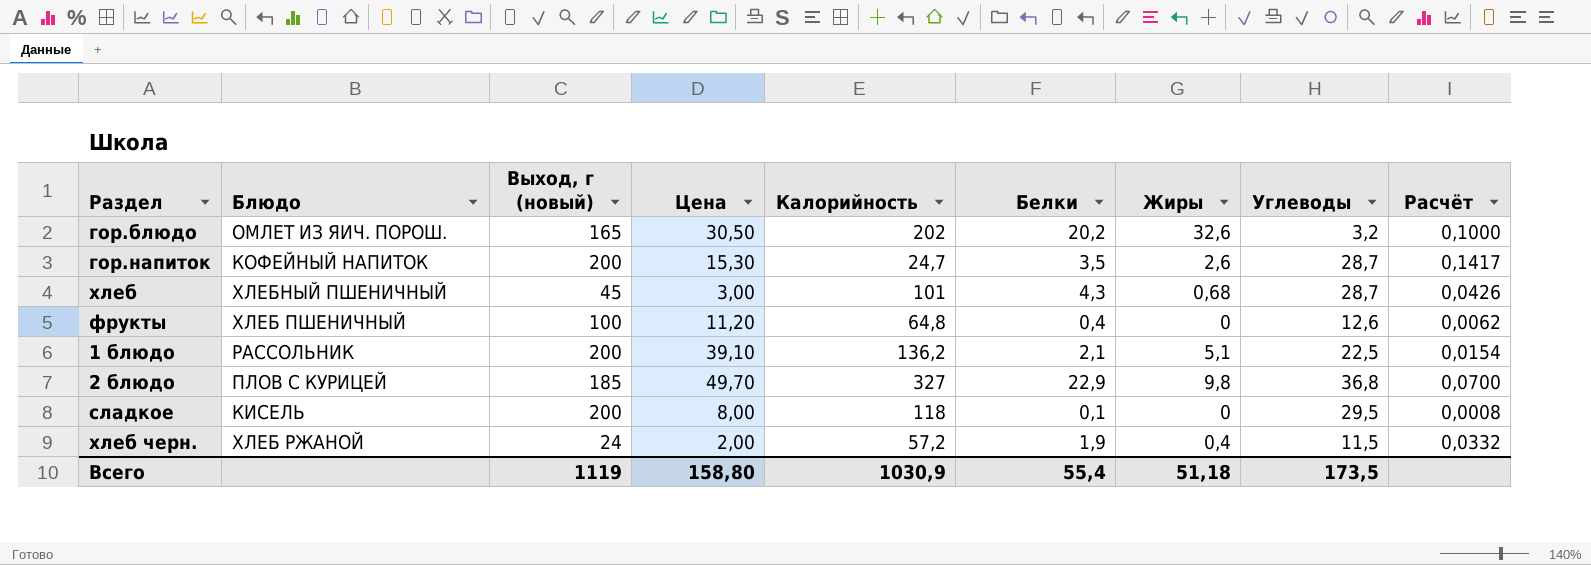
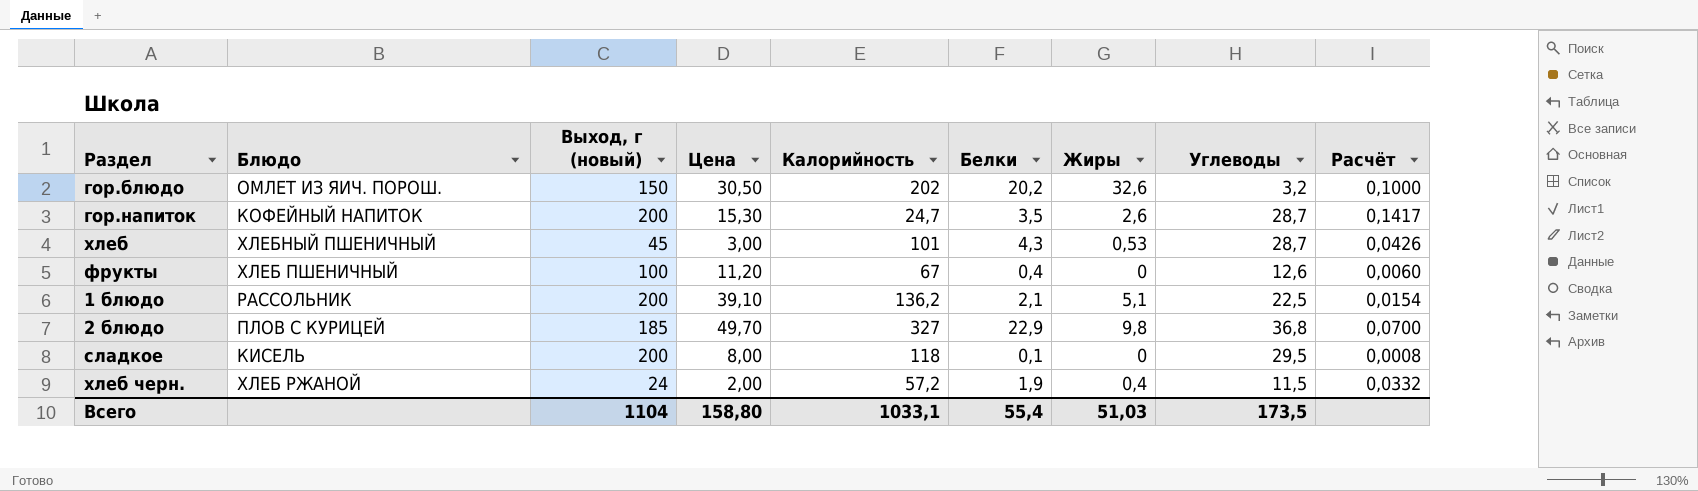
гор.блюдо | Выход, г (новый): 165 -> 150
хлеб | Жиры: 0,68 -> 0,53
фрукты | Калорийность: 64,8 -> 67
фрукты | Расчёт: 0,0062 -> 0,0060
Всего | Выход, г (новый): 1119 -> 1104
Всего | Калорийность: 1030,9 -> 1033,1
Всего | Жиры: 51,18 -> 51,03

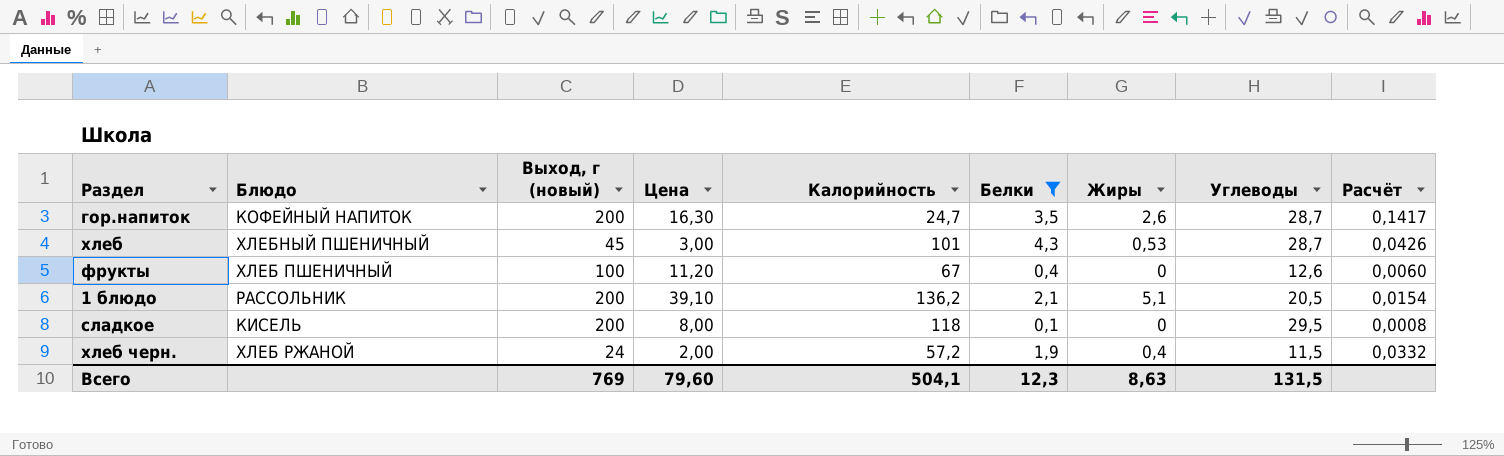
filter: none -> Белки <= 4,3
гор.напиток | Цена: 15,30 -> 16,30
1 блюдо | Углеводы: 22,5 -> 20,5
Всего | Выход, г (новый): 1104 -> 769
Всего | Цена: 158,80 -> 79,60
Всего | Калорийность: 1033,1 -> 504,1
Всего | Белки: 55,4 -> 12,3
Всего | Жиры: 51,03 -> 8,63
Всего | Углеводы: 173,5 -> 131,5

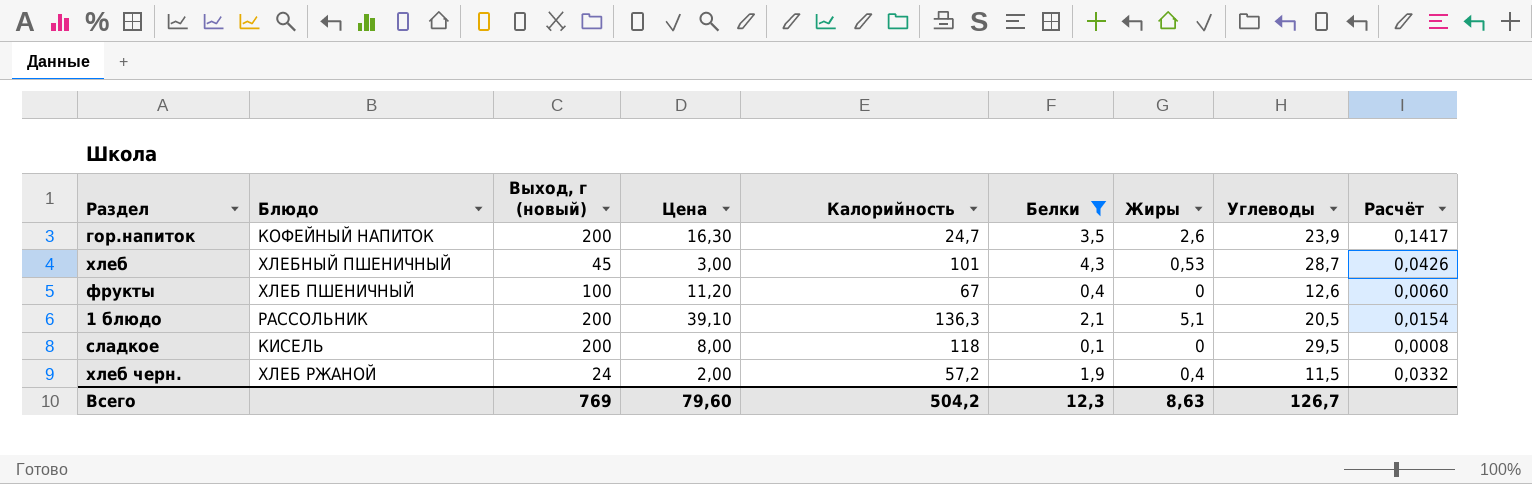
гор.напиток | Углеводы: 28,7 -> 23,9
1 блюдо | Калорийность: 136,2 -> 136,3
Всего | Калорийность: 504,1 -> 504,2
Всего | Углеводы: 131,5 -> 126,7

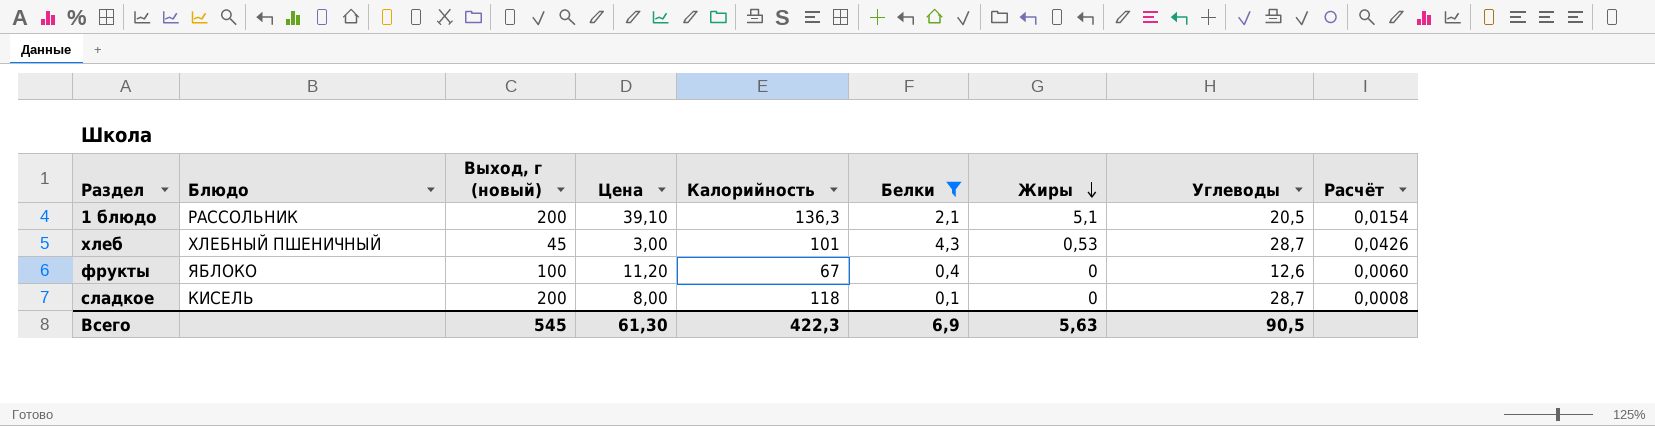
row order: none -> Жиры descending
row гор.напиток: КОФЕЙНЫЙ НАПИТОК | 200 | 16,30 | 24,7 | 3,5 | 2,6 | 23,9 | 0,1417 -> none
row хлеб черн.: ХЛЕБ РЖАНОЙ | 24 | 2,00 | 57,2 | 1,9 | 0,4 | 11,5 | 0,0332 -> none
фрукты | Блюдо: ХЛЕБ ПШЕНИЧНЫЙ -> ЯБЛОКО
сладкое | Углеводы: 29,5 -> 28,7
Всего | Выход, г (новый): 769 -> 545
Всего | Цена: 79,60 -> 61,30
Всего | Калорийность: 504,2 -> 422,3
Всего | Белки: 12,3 -> 6,9
Всего | Жиры: 8,63 -> 5,63
Всего | Углеводы: 126,7 -> 90,5

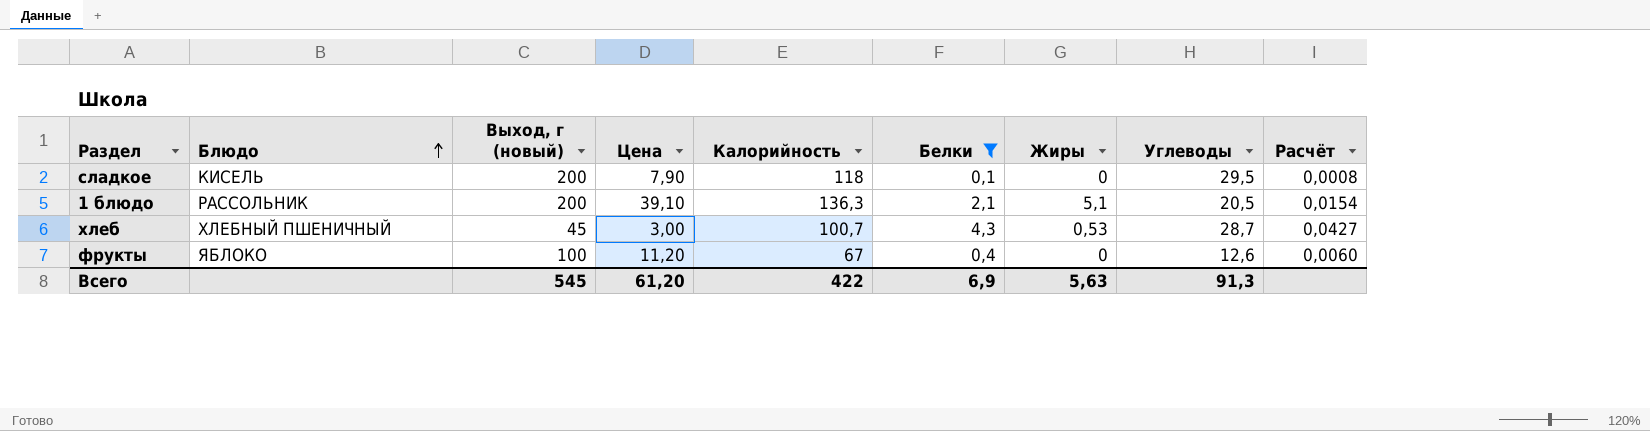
row order: Жиры descending -> Блюдо ascending
сладкое | Цена: 8,00 -> 7,90
сладкое | Углеводы: 28,7 -> 29,5
хлеб | Калорийность: 101 -> 100,7
хлеб | Расчёт: 0,0426 -> 0,0427
Всего | Цена: 61,30 -> 61,20
Всего | Калорийность: 422,3 -> 422
Всего | Углеводы: 90,5 -> 91,3

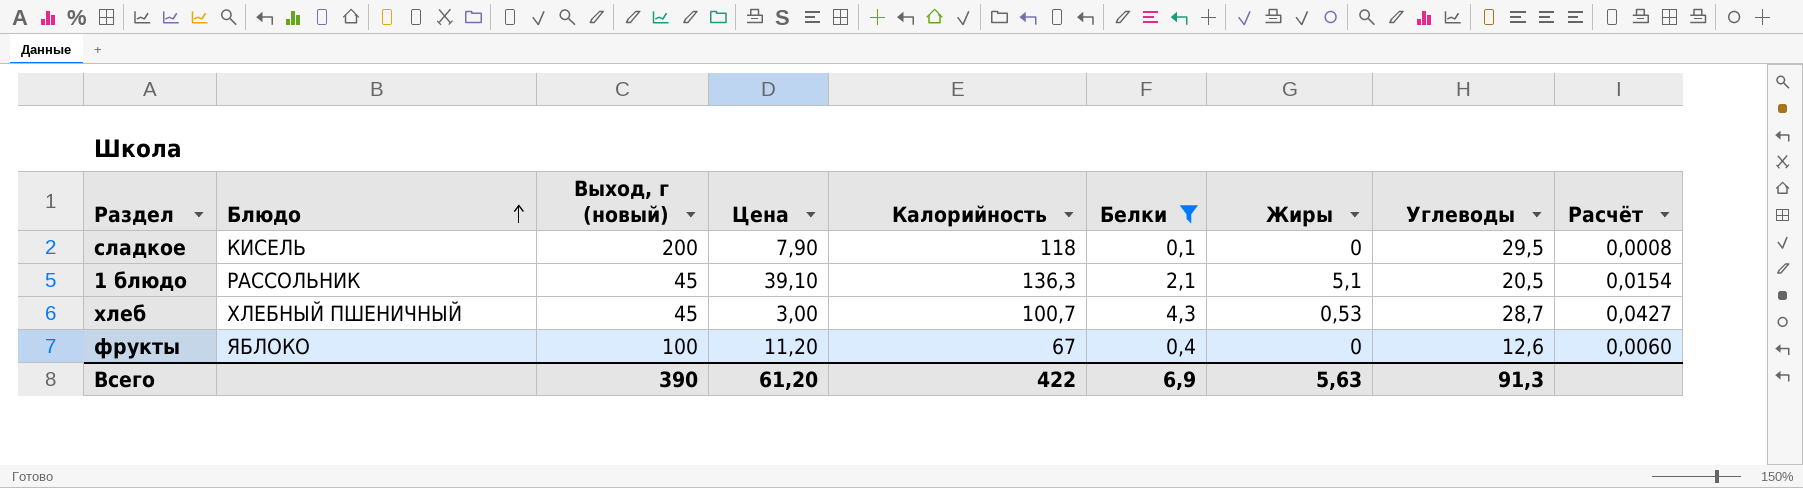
1 блюдо | Выход, г (новый): 200 -> 45
Всего | Выход, г (новый): 545 -> 390

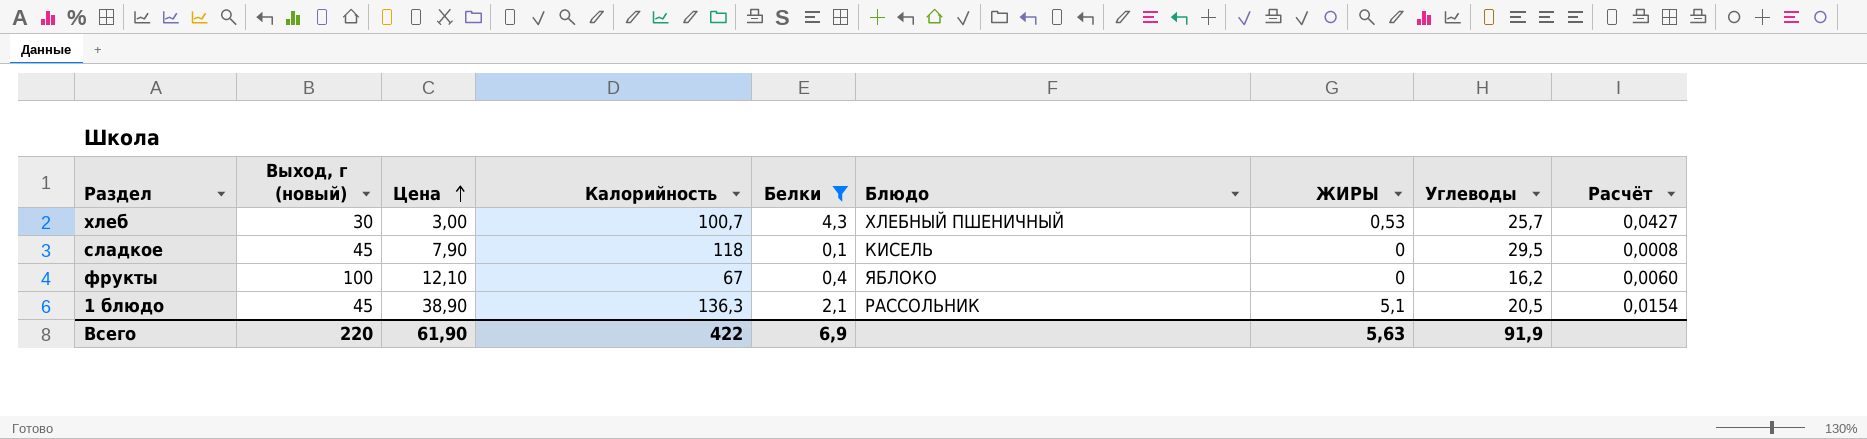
row order: Блюдо ascending -> Цена ascending
column Блюдо | position: 2 -> 6
column name: Жиры -> ЖИРЫ
хлеб | Выход, г (новый): 45 -> 30
хлеб | Углеводы: 28,7 -> 25,7
сладкое | Выход, г (новый): 200 -> 45
фрукты | Цена: 11,20 -> 12,10
фрукты | Углеводы: 12,6 -> 16,2
1 блюдо | Цена: 39,10 -> 38,90
Всего | Выход, г (новый): 390 -> 220
Всего | Цена: 61,20 -> 61,90
Всего | Углеводы: 91,3 -> 91,9

